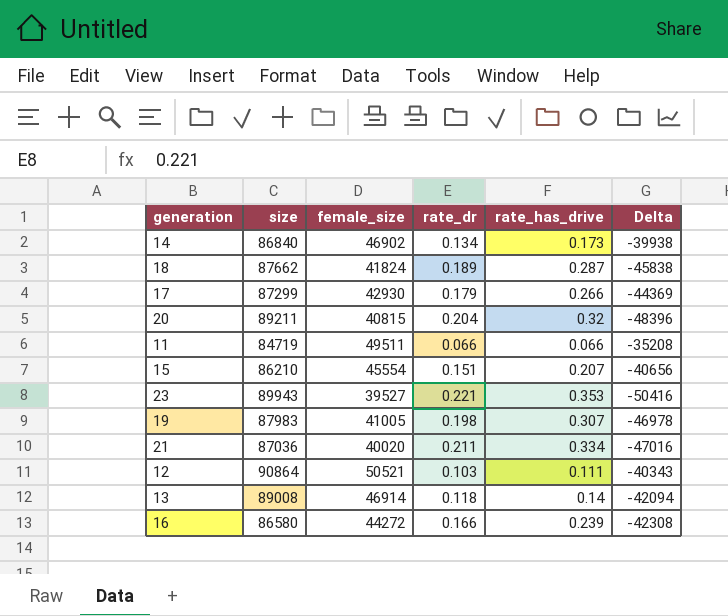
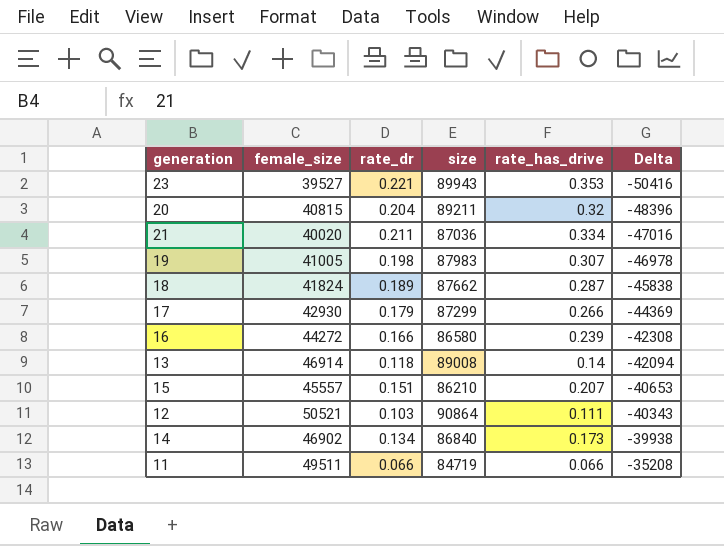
row order: none -> Delta ascending
column size | position: 2 -> 4
15 | female_size: 45554 -> 45557
15 | Delta: -40656 -> -40653

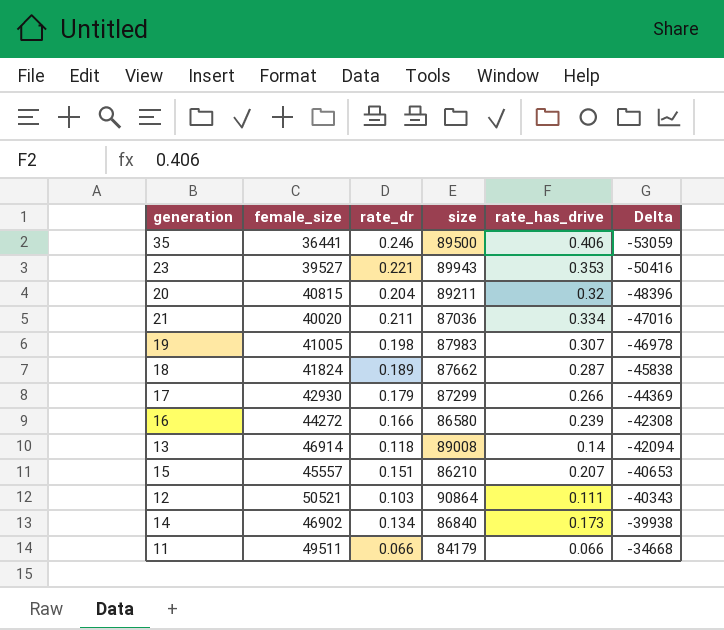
row 35: none -> 36441 | 0.246 | 89500 | 0.406 | -53059
11 | size: 84719 -> 84179
11 | Delta: -35208 -> -34668

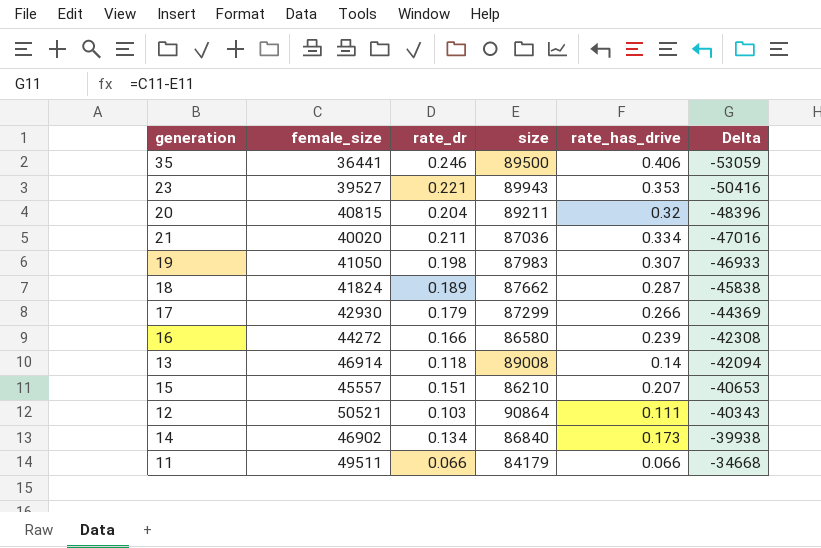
19 | female_size: 41005 -> 41050
19 | Delta: -46978 -> -46933

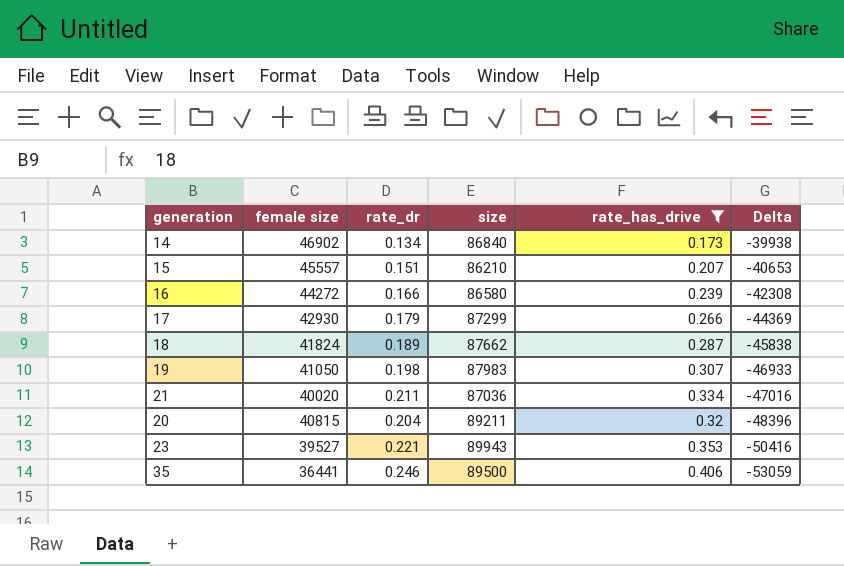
filter: none -> rate_has_drive >= 0.173
row order: Delta ascending -> Delta descending
column name: female_size -> female size

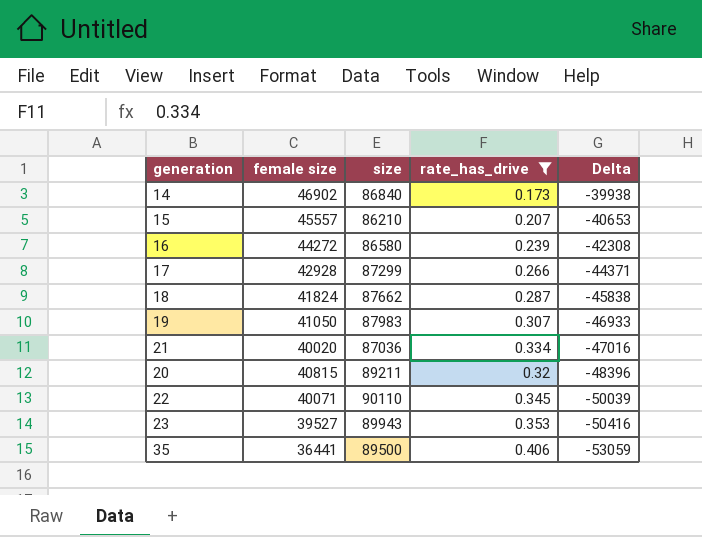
column rate_dr | position: 3 -> none
17 | female size: 42930 -> 42928
17 | Delta: -44369 -> -44371
row 22: none -> 40071 | 90110 | 0.345 | -50039

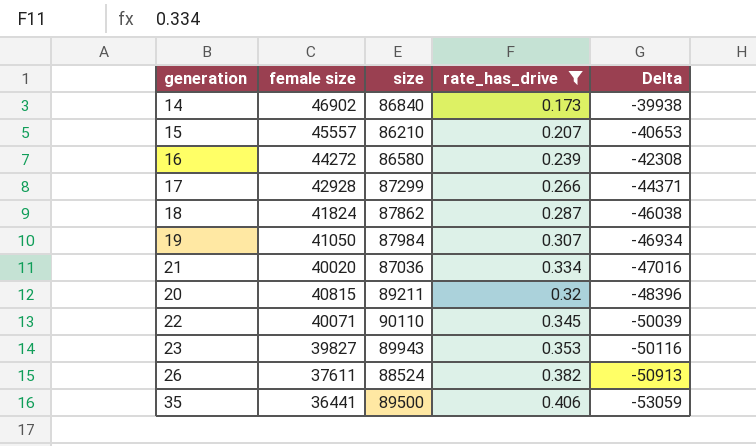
18 | size: 87662 -> 87862
18 | Delta: -45838 -> -46038
19 | size: 87983 -> 87984
19 | Delta: -46933 -> -46934
23 | female size: 39527 -> 39827
23 | Delta: -50416 -> -50116
row 26: none -> 37611 | 88524 | 0.382 | -50913

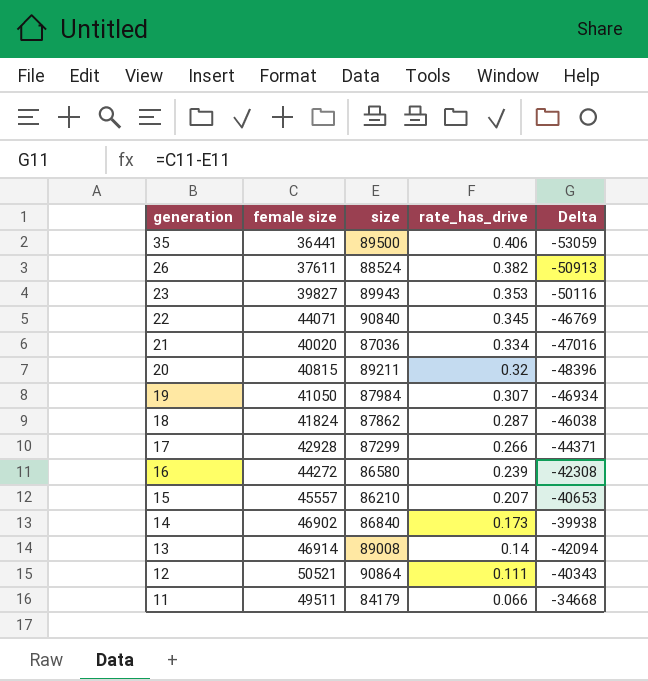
filter: rate_has_drive >= 0.173 -> none
row order: Delta descending -> generation descending
22 | female size: 40071 -> 44071
22 | size: 90110 -> 90840
22 | Delta: -50039 -> -46769

